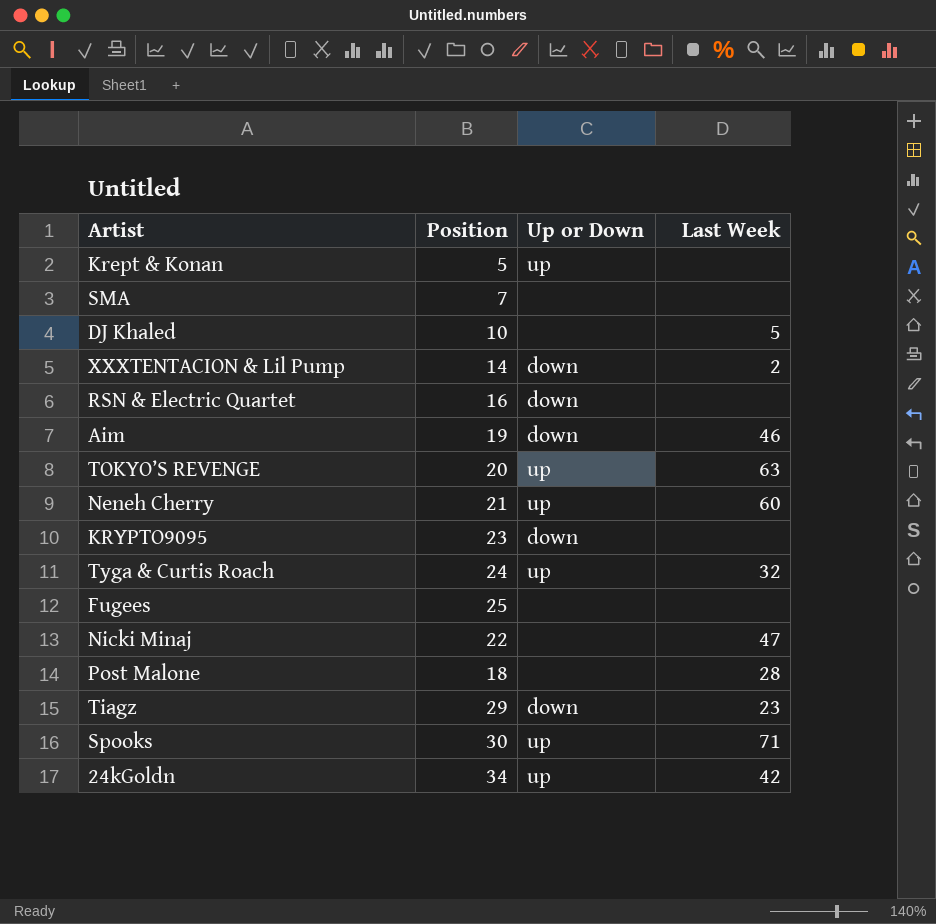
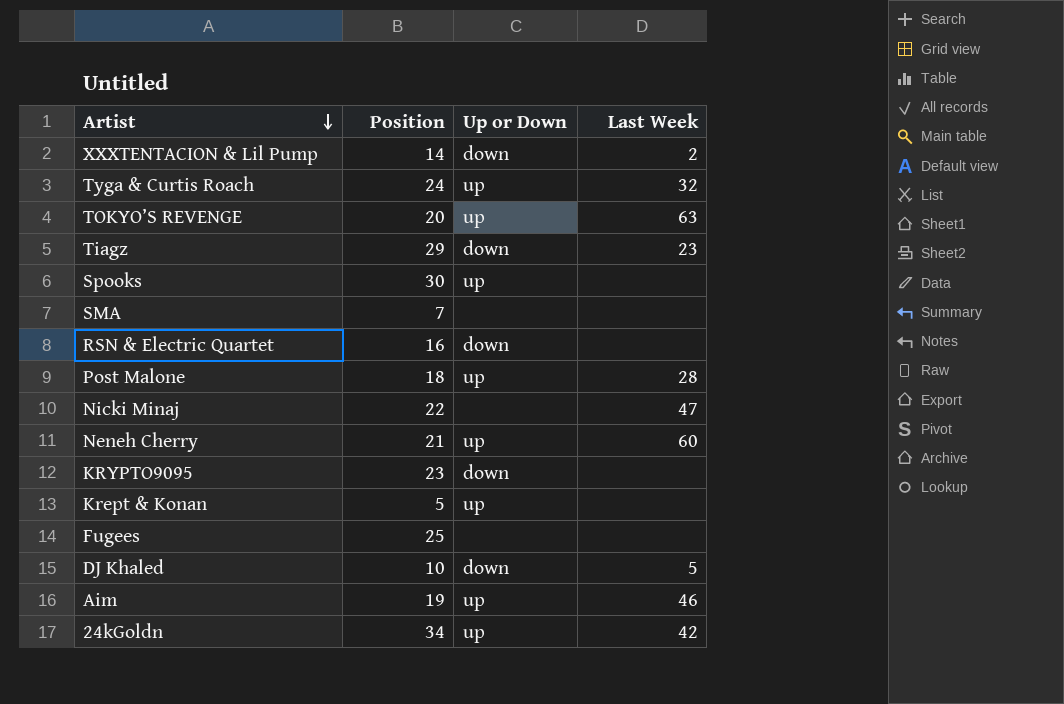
row order: none -> Artist descending
Spooks | Last Week: 71 -> none
Post Malone | Up or Down: none -> up
DJ Khaled | Up or Down: none -> down
Aim | Up or Down: down -> up

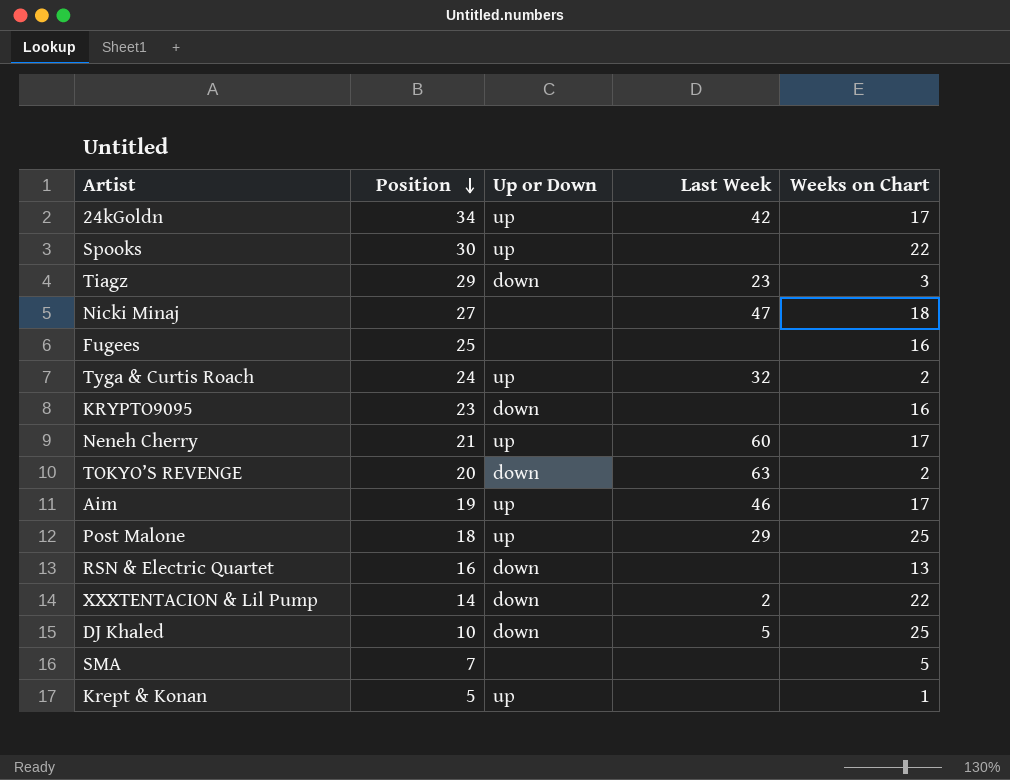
row order: Artist descending -> Position descending
column Weeks on Chart | position: none -> 5
Nicki Minaj | Position: 22 -> 27
TOKYO’S REVENGE | Up or Down: up -> down
Post Malone | Last Week: 28 -> 29

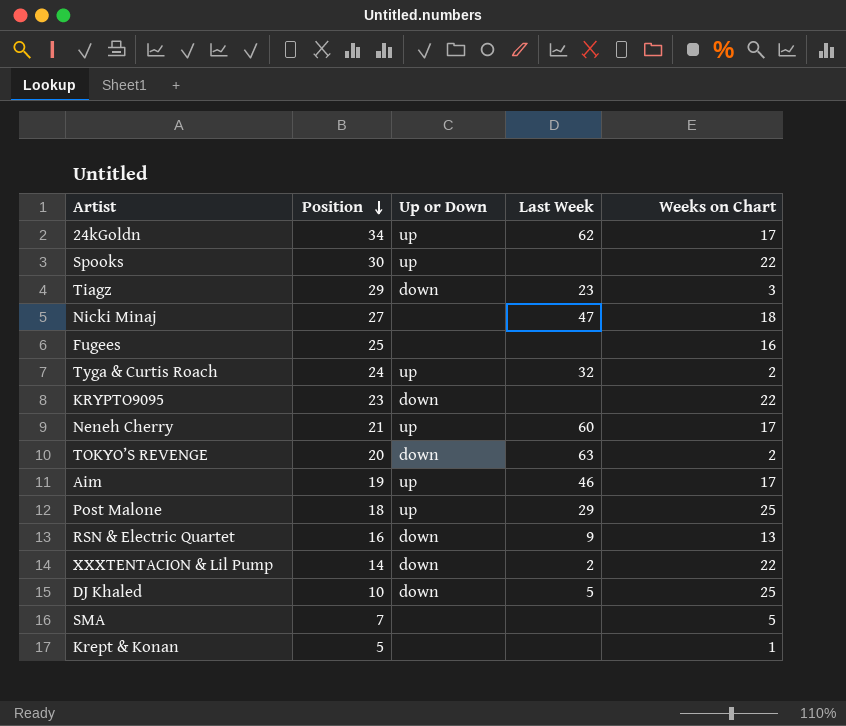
24kGoldn | Last Week: 42 -> 62
KRYPTO9095 | Weeks on Chart: 16 -> 22
RSN & Electric Quartet | Last Week: none -> 9
Krept & Konan | Up or Down: up -> none

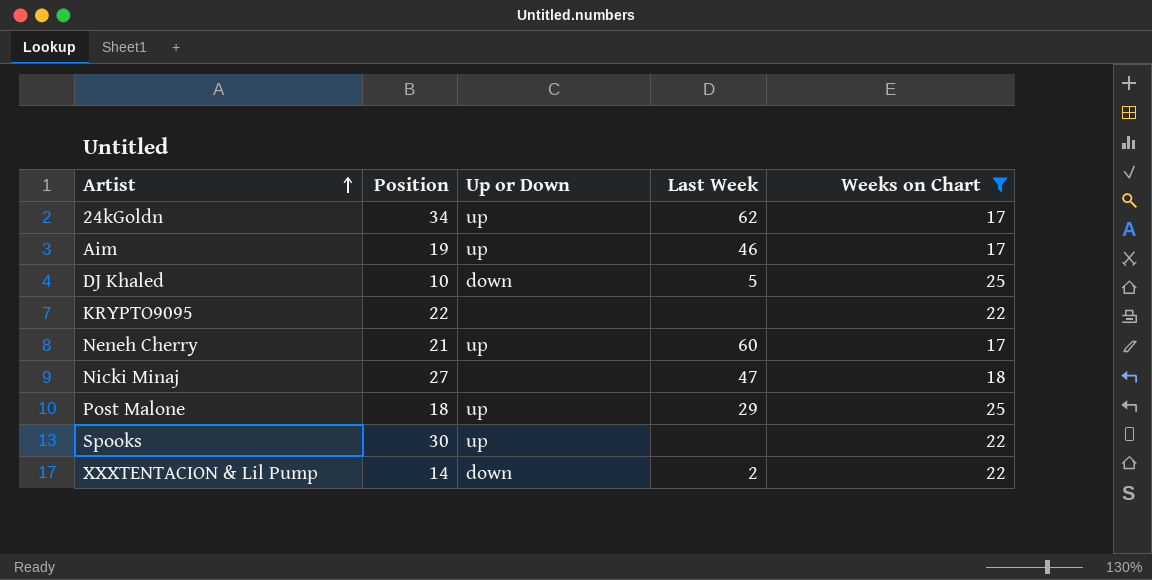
filter: none -> Weeks on Chart >= 17
row order: Position descending -> Artist ascending
KRYPTO9095 | Position: 23 -> 22
KRYPTO9095 | Up or Down: down -> none

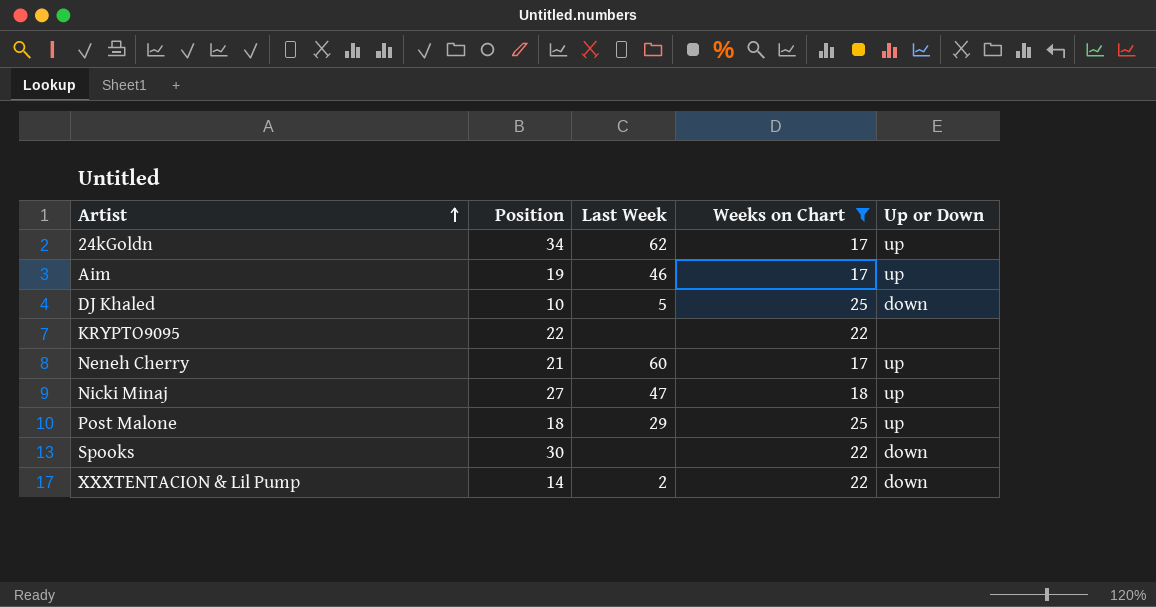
column Up or Down | position: 3 -> 5
Nicki Minaj | Up or Down: none -> up
Spooks | Up or Down: up -> down

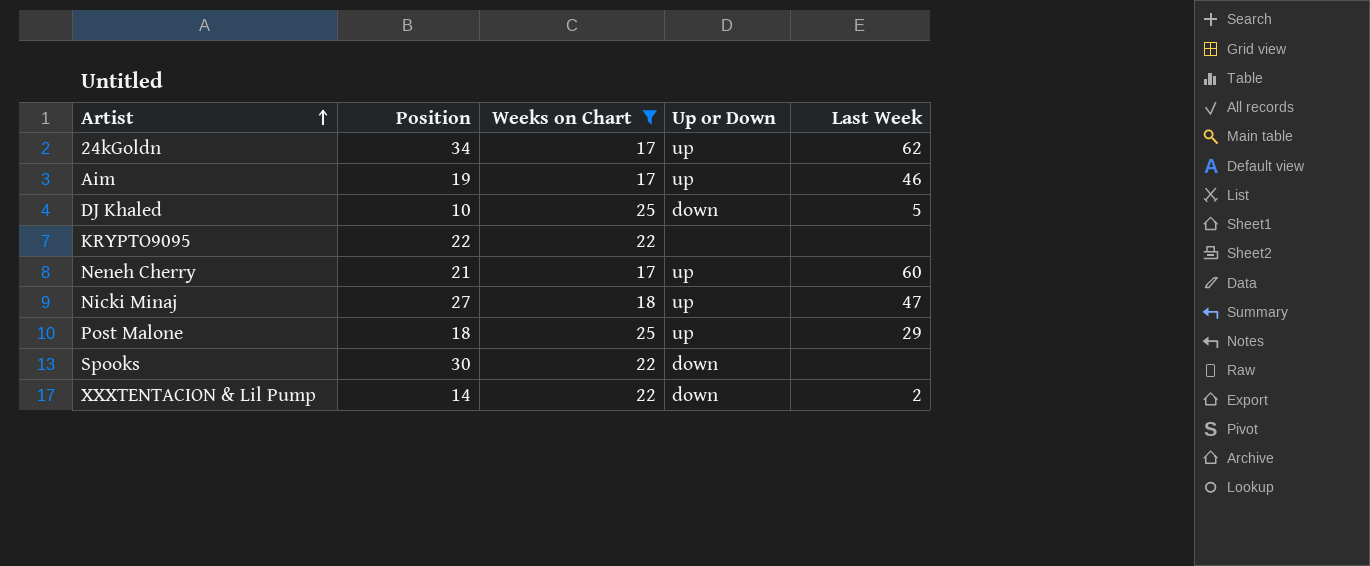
column Last Week | position: 3 -> 5

